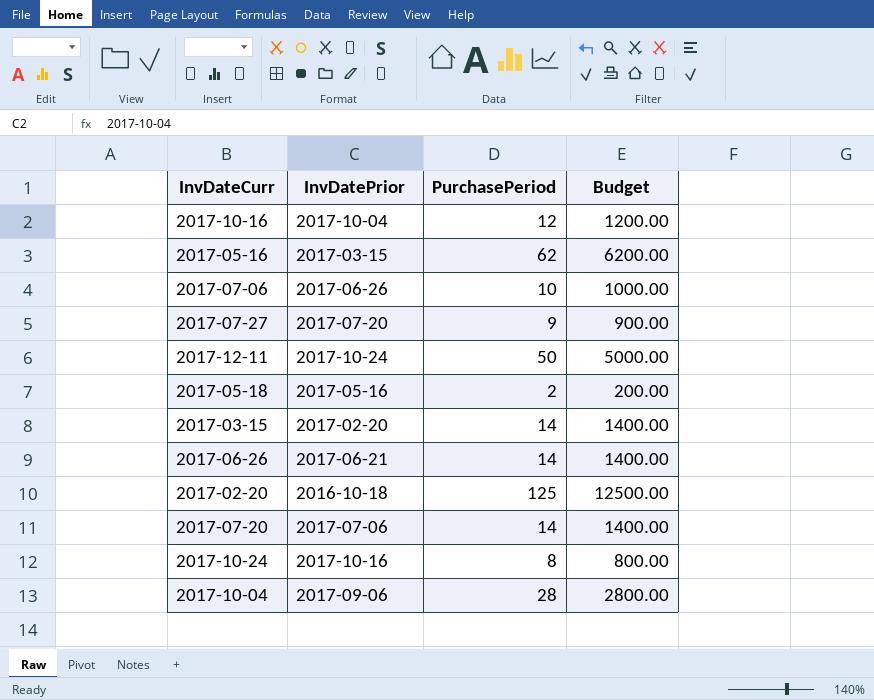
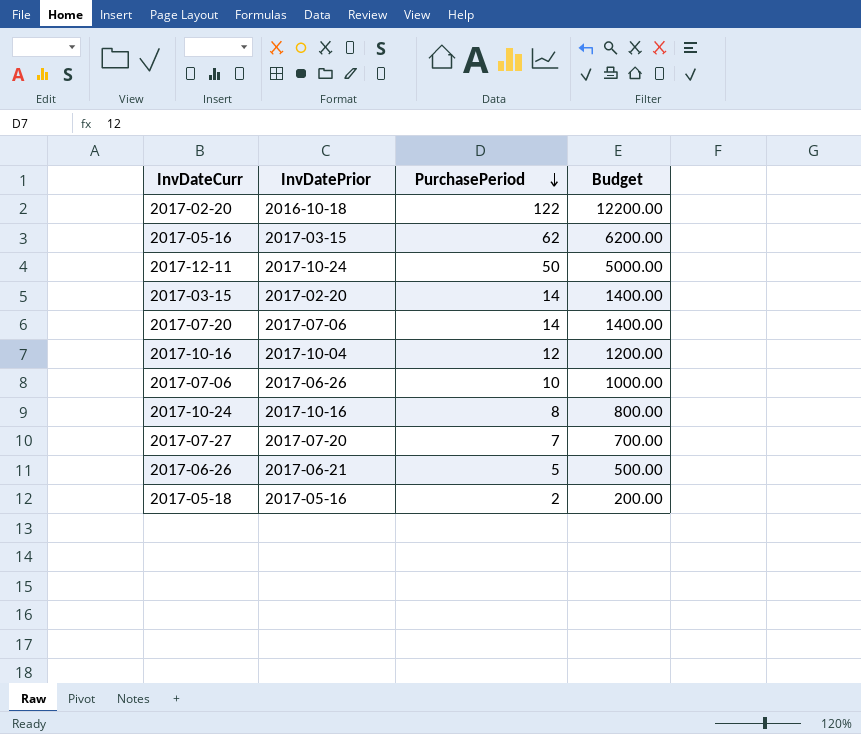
row order: none -> PurchasePeriod descending
row 2017-10-04: 2017-09-06 | 28 | 2800.00 -> none
2017-02-20 | PurchasePeriod: 125 -> 122
2017-02-20 | Budget: 12500.00 -> 12200.00
2017-07-27 | PurchasePeriod: 9 -> 7
2017-07-27 | Budget: 900.00 -> 700.00
2017-06-26 | PurchasePeriod: 14 -> 5
2017-06-26 | Budget: 1400.00 -> 500.00

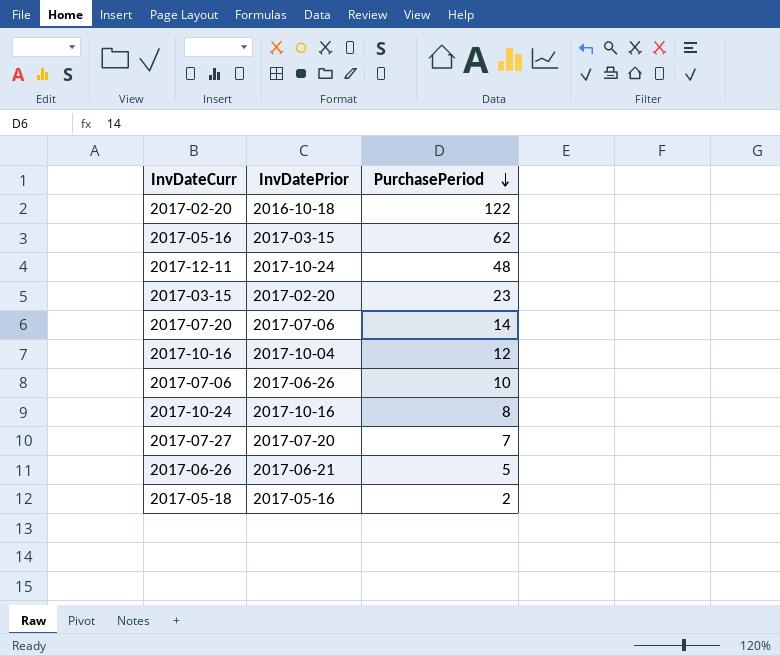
column Budget | formula: [PurchasePeriod] * 100 -> none
2017-12-11 | PurchasePeriod: 50 -> 48
2017-03-15 | PurchasePeriod: 14 -> 23

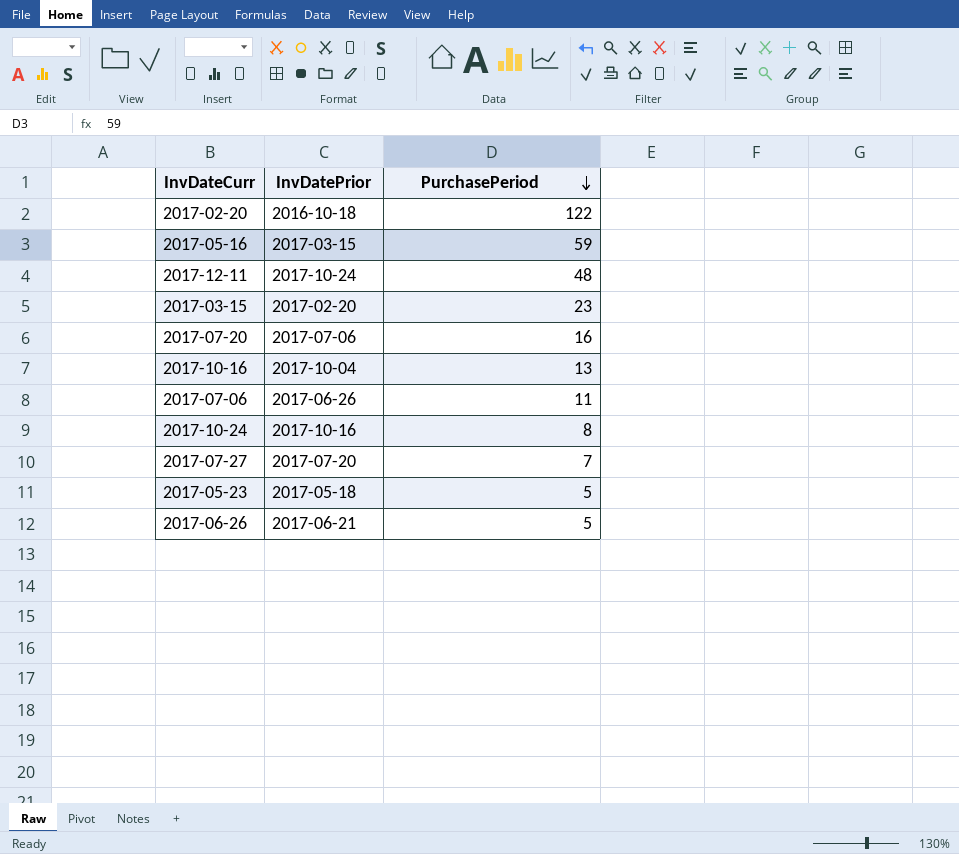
row 2017-05-18: 2017-05-16 | 2 -> none
2017-05-16 | PurchasePeriod: 62 -> 59
2017-07-20 | PurchasePeriod: 14 -> 16
2017-10-16 | PurchasePeriod: 12 -> 13
2017-07-06 | PurchasePeriod: 10 -> 11
row 2017-05-23: none -> 2017-05-18 | 5

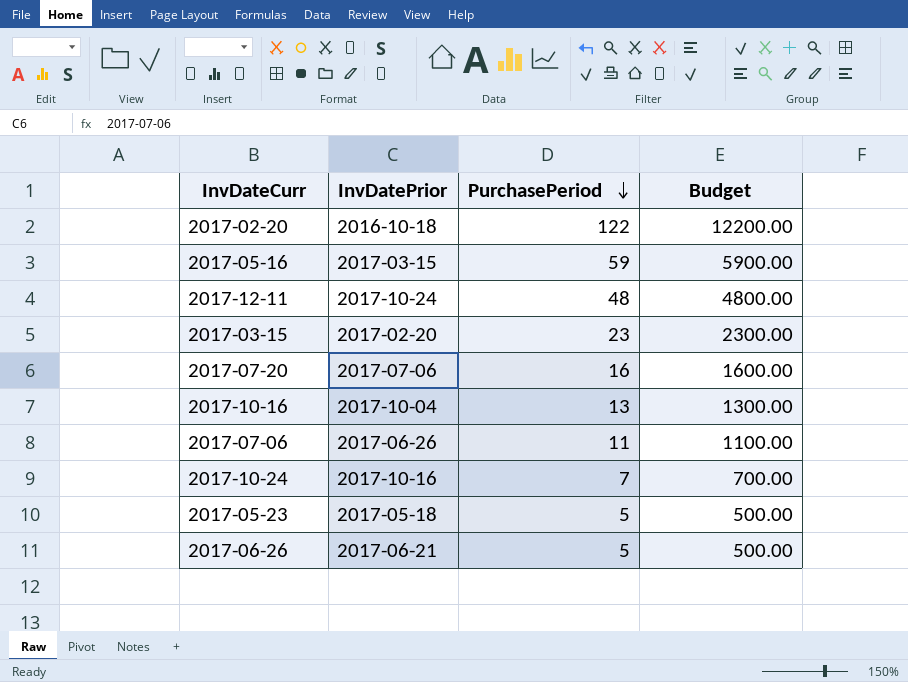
column Budget | formula: none -> [PurchasePeriod] * 100
row 2017-07-27: 2017-07-20 | 7 -> none
2017-10-24 | PurchasePeriod: 8 -> 7

